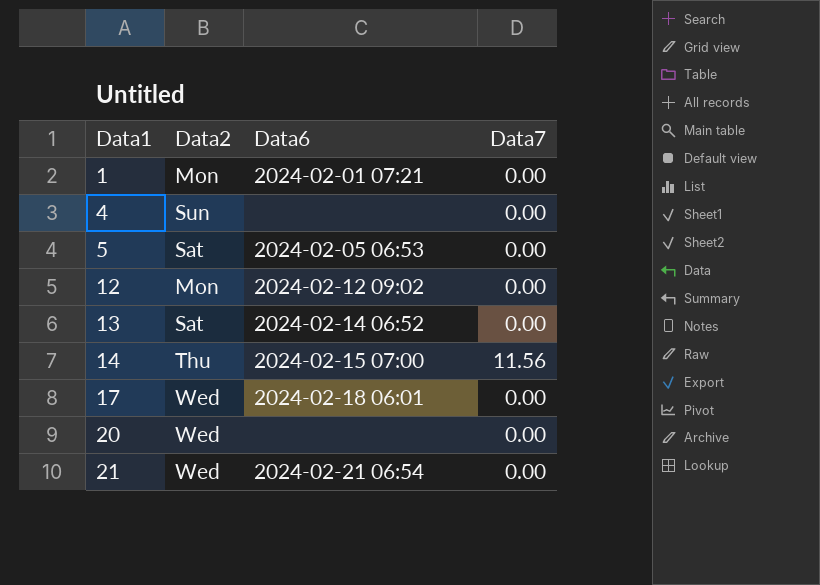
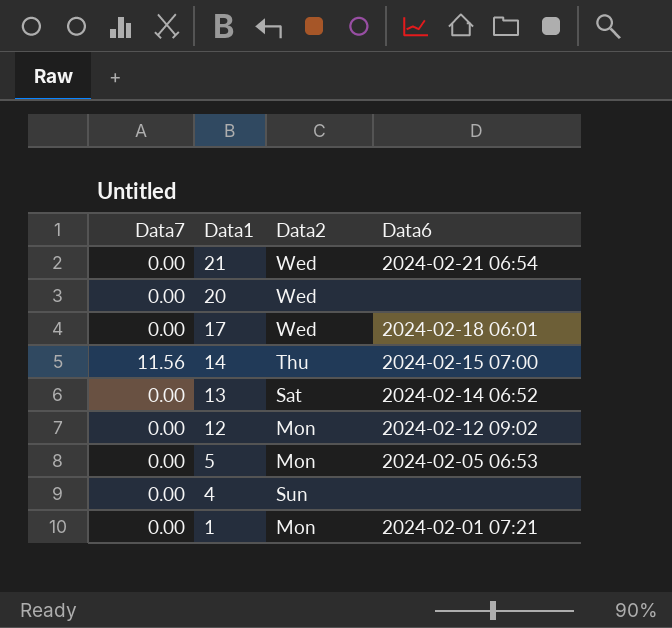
row order: Data1 ascending -> Data1 descending
column Data7 | position: 4 -> 1
5 | Data2: Sat -> Mon

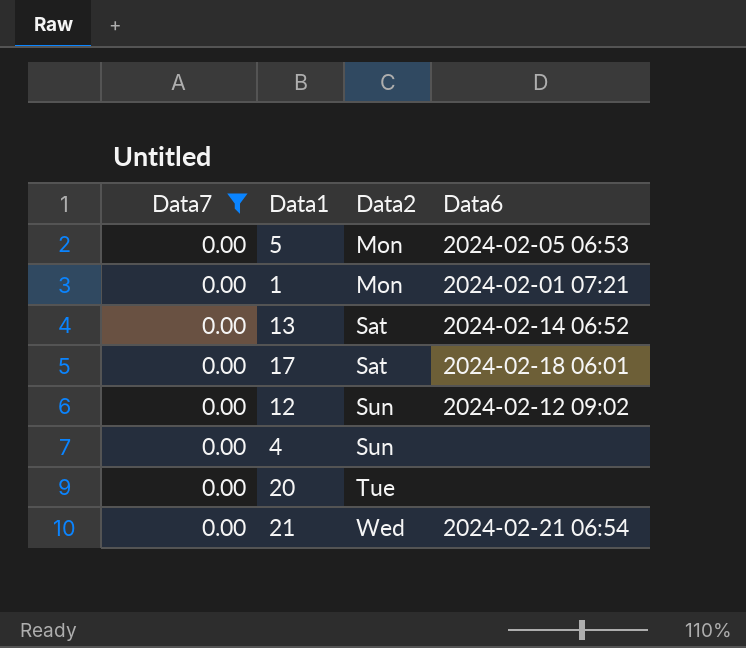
filter: none -> Data7 = 0.00
row order: Data1 descending -> Data2 ascending
17 | Data2: Wed -> Sat
12 | Data2: Mon -> Sun
20 | Data2: Wed -> Tue

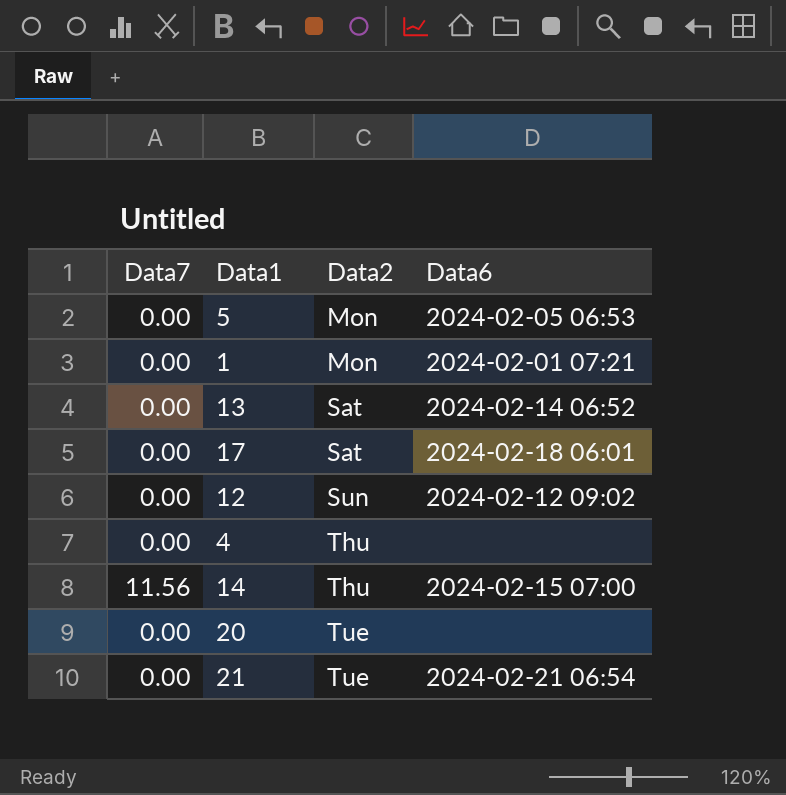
filter: Data7 = 0.00 -> none
4 | Data2: Sun -> Thu
21 | Data2: Wed -> Tue

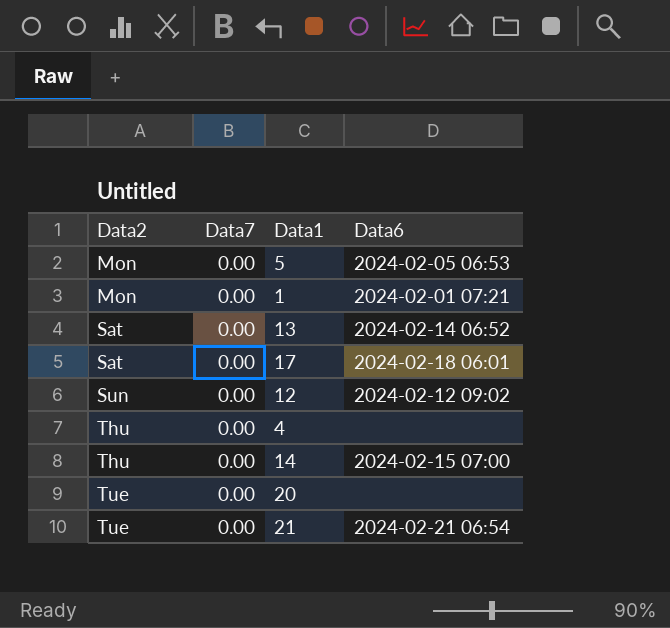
column Data2 | position: 3 -> 1
14 | Data7: 11.56 -> 0.00

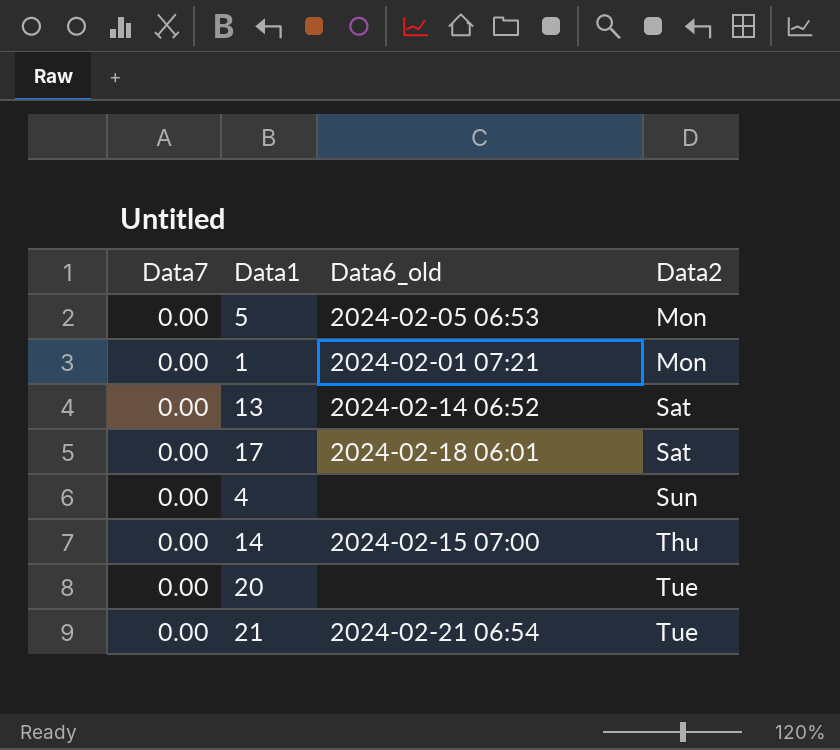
column name: Data6 -> Data6_old
column Data2 | position: 1 -> 4
row 12: Sun | 0.00 | 2024-02-12 09:02 -> none
4 | Data2: Thu -> Sun

